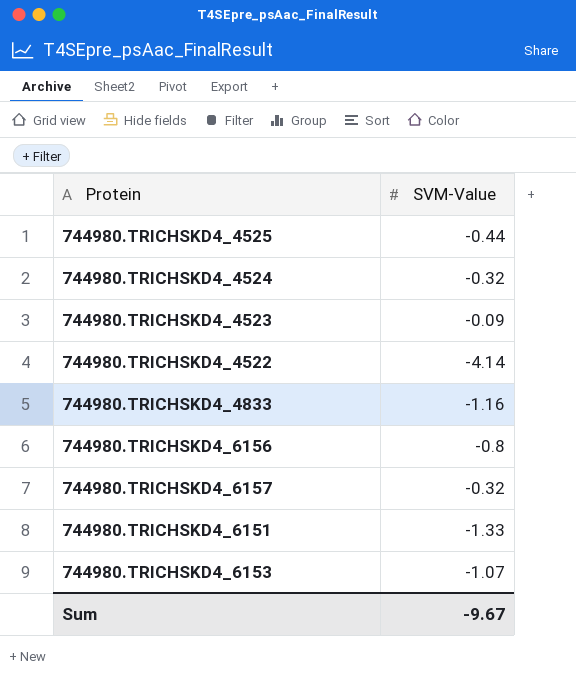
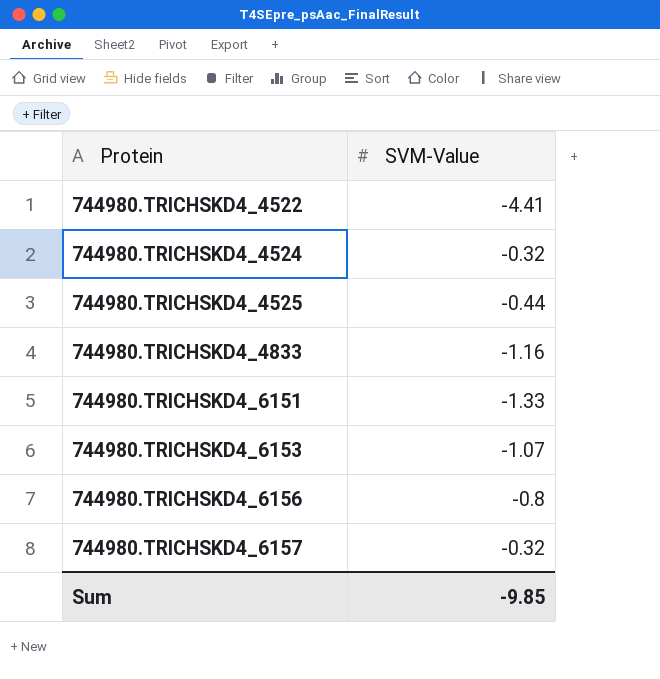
row order: none -> Protein ascending
row 744980.TRICHSKD4_4523: -0.09 -> none
744980.TRICHSKD4_4522 | SVM-Value: -4.14 -> -4.41
Sum | SVM-Value: -9.67 -> -9.85

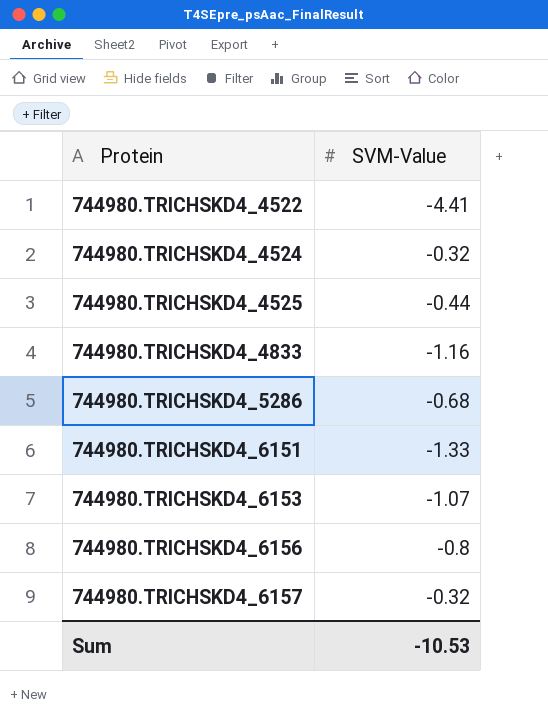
row 744980.TRICHSKD4_5286: none -> -0.68
Sum | SVM-Value: -9.85 -> -10.53

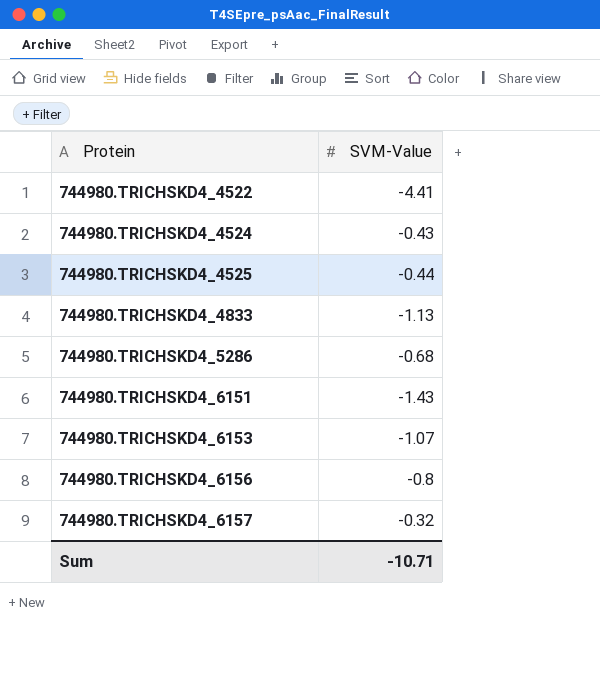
744980.TRICHSKD4_4524 | SVM-Value: -0.32 -> -0.43
744980.TRICHSKD4_4833 | SVM-Value: -1.16 -> -1.13
744980.TRICHSKD4_6151 | SVM-Value: -1.33 -> -1.43
Sum | SVM-Value: -10.53 -> -10.71

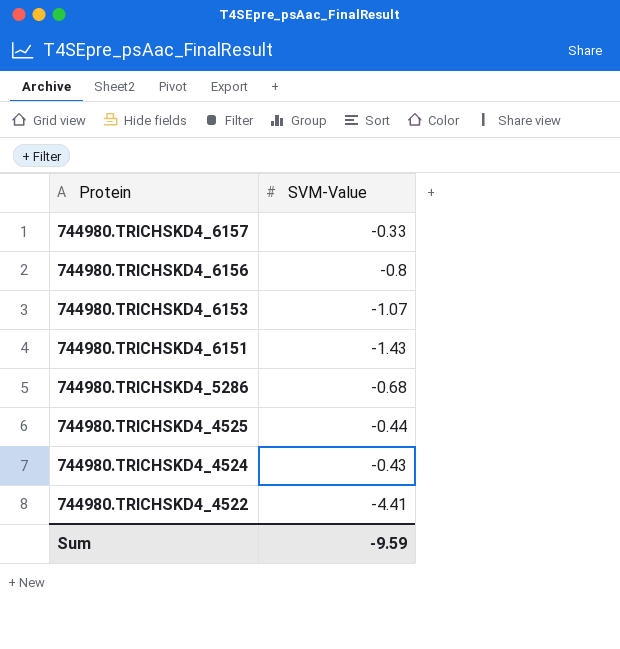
row order: Protein ascending -> Protein descending
row 744980.TRICHSKD4_4833: -1.13 -> none
744980.TRICHSKD4_6157 | SVM-Value: -0.32 -> -0.33
Sum | SVM-Value: -10.71 -> -9.59

